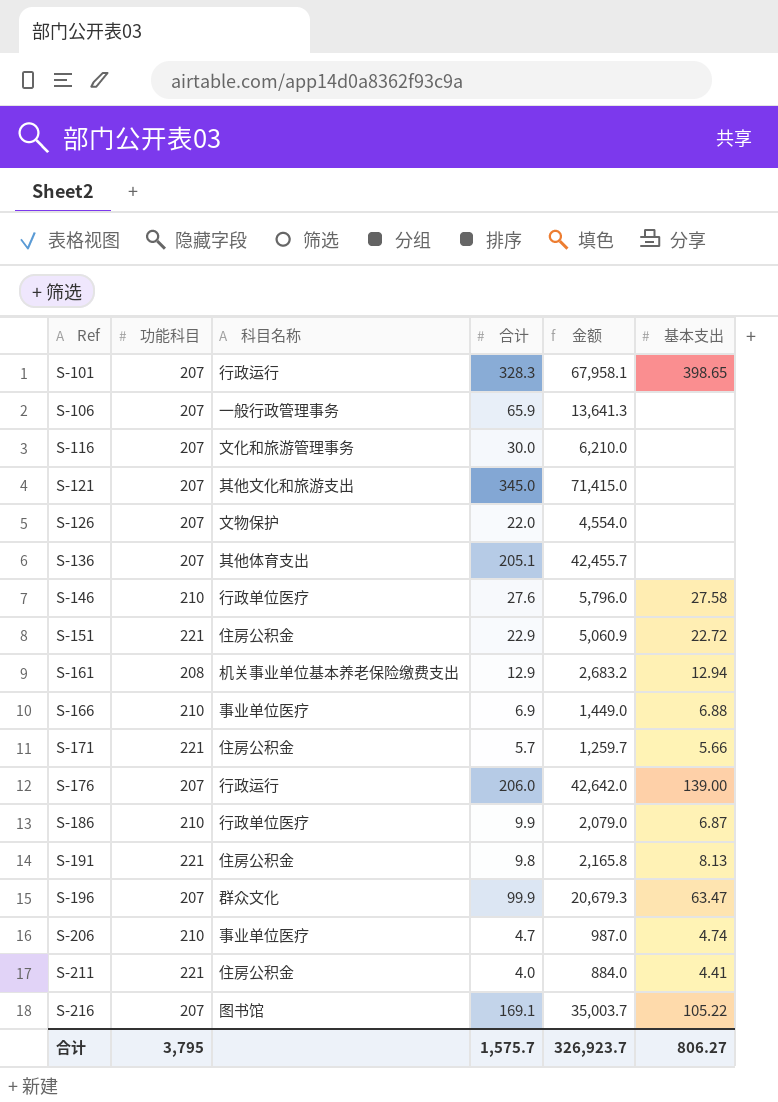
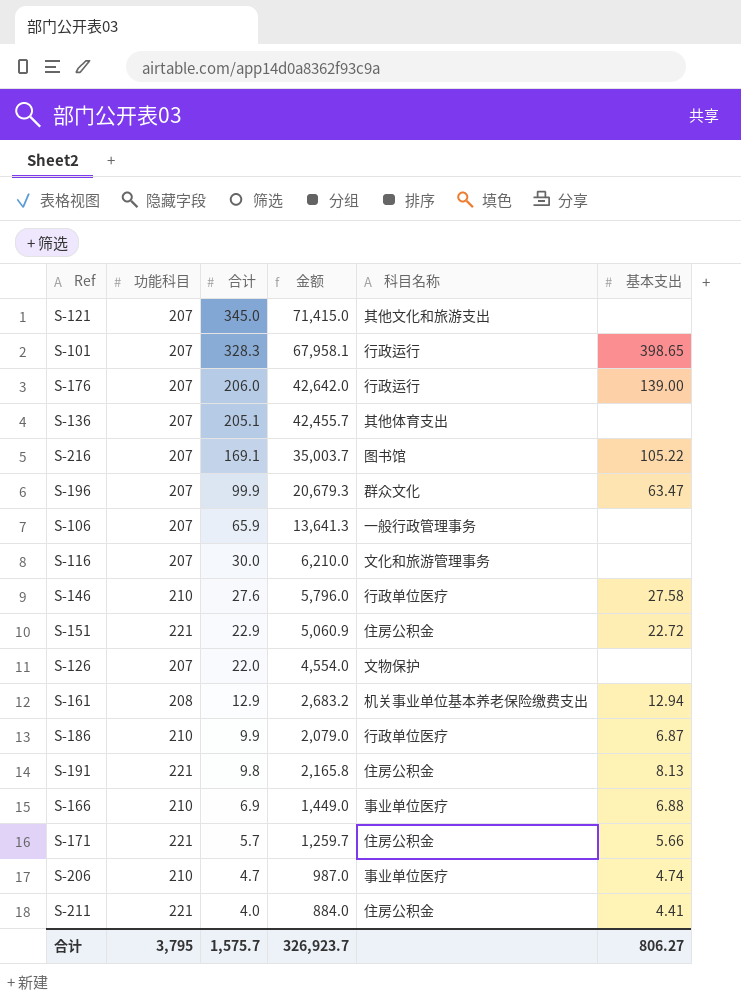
row order: Ref ascending -> 合计 descending
column 科目名称 | position: 3 -> 5

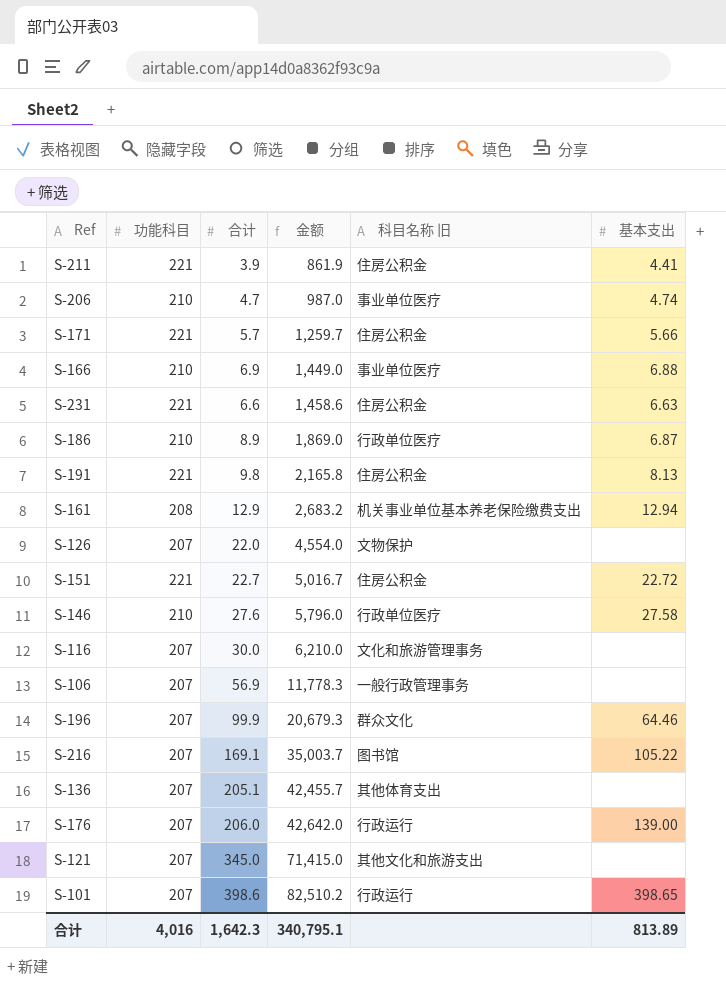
row order: 合计 descending -> 金额 ascending
column name: 科目名称 -> 科目名称 旧
S-211 | 合计: 4.0 -> 3.9
S-211 | 金额: 884.0 -> 861.9
row S-231: none -> 221 | 6.6 | 1,458.6 | 住房公积金 | 6.63
S-186 | 合计: 9.9 -> 8.9
S-186 | 金额: 2,079.0 -> 1,869.0
S-151 | 合计: 22.9 -> 22.7
S-151 | 金额: 5,060.9 -> 5,016.7
S-106 | 合计: 65.9 -> 56.9
S-106 | 金额: 13,641.3 -> 11,778.3
S-196 | 基本支出: 63.47 -> 64.46
S-101 | 合计: 328.3 -> 398.6
S-101 | 金额: 67,958.1 -> 82,510.2
合计 | 功能科目: 3,795 -> 4,016
合计 | 合计: 1,575.7 -> 1,642.3
合计 | 金额: 326,923.7 -> 340,795.1
合计 | 基本支出: 806.27 -> 813.89

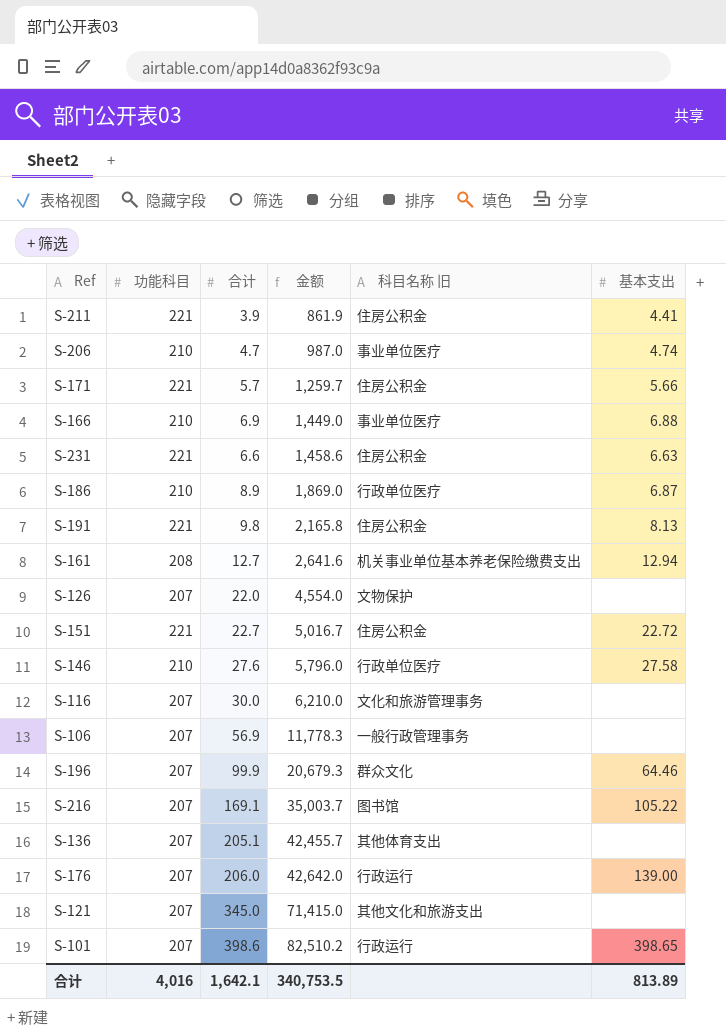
S-161 | 合计: 12.9 -> 12.7
S-161 | 金额: 2,683.2 -> 2,641.6
合计 | 合计: 1,642.3 -> 1,642.1
合计 | 金额: 340,795.1 -> 340,753.5

